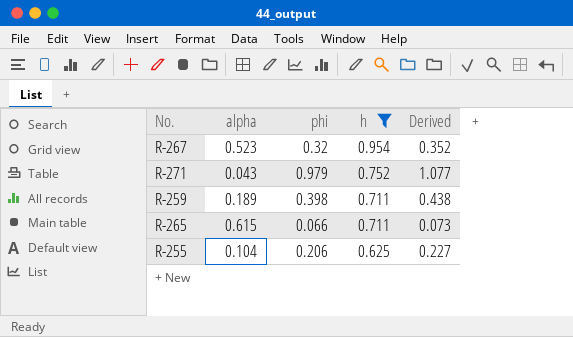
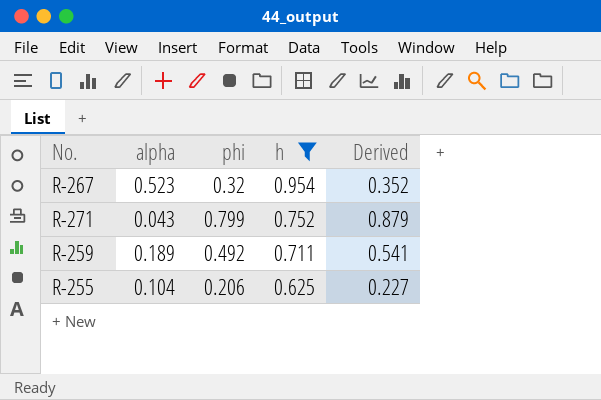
row R-265: 0.615 | 0.066 | 0.711 | 0.073 -> none
R-271 | phi: 0.979 -> 0.799
R-271 | Derived: 1.077 -> 0.879
R-259 | phi: 0.398 -> 0.492
R-259 | Derived: 0.438 -> 0.541

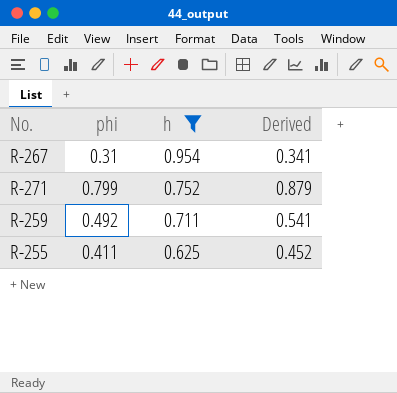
column alpha | position: 2 -> none
R-267 | phi: 0.32 -> 0.31
R-267 | Derived: 0.352 -> 0.341
R-255 | phi: 0.206 -> 0.411
R-255 | Derived: 0.227 -> 0.452

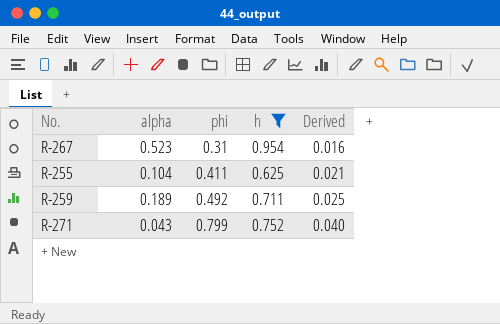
row order: h descending -> phi ascending
column alpha | position: none -> 2
column Derived | formula: [phi] * 1.1 -> [phi] * 0.05

